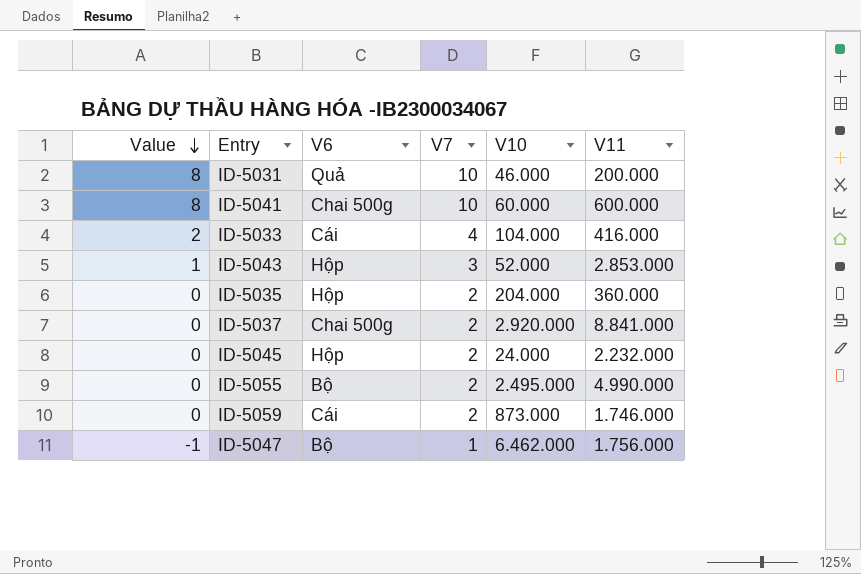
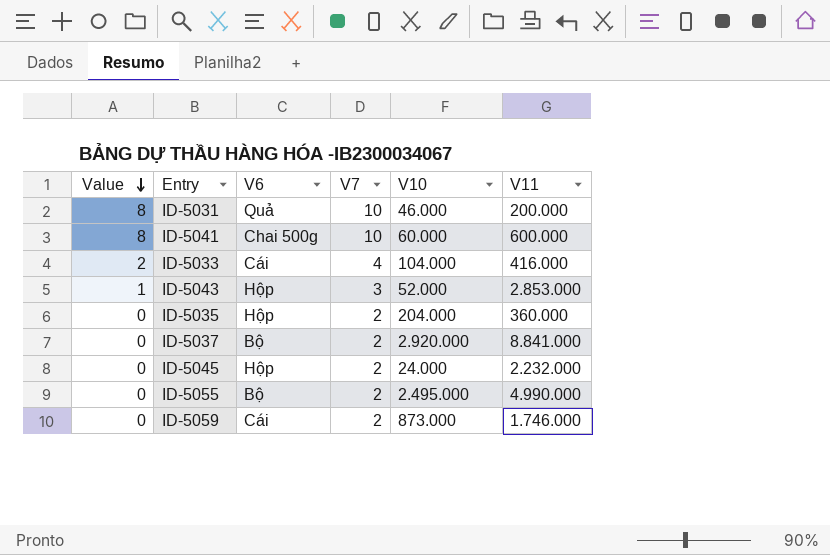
row ID-5047: -1 | Bộ | 1 | 6.462.000 | 1.756.000 -> none
ID-5037 | V6: Chai 500g -> Bộ

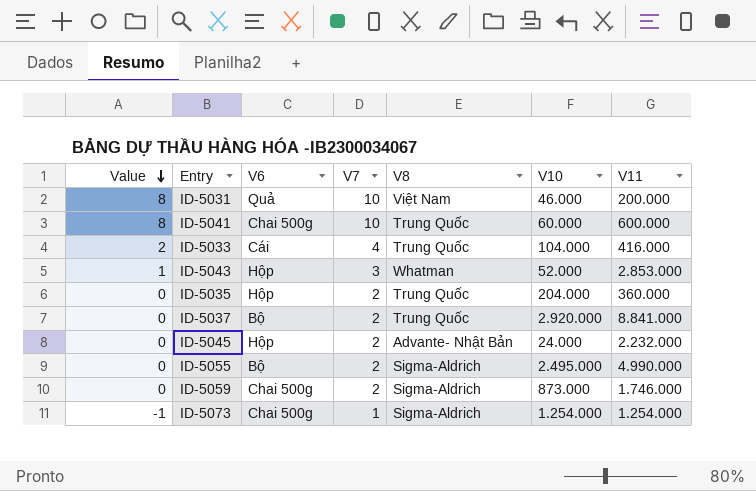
column V8 | position: none -> 5
ID-5059 | V6: Cái -> Chai 500g
row ID-5073: none -> -1 | Chai 500g | 1 | Sigma-Aldrich | 1.254.000 | 1.254.000

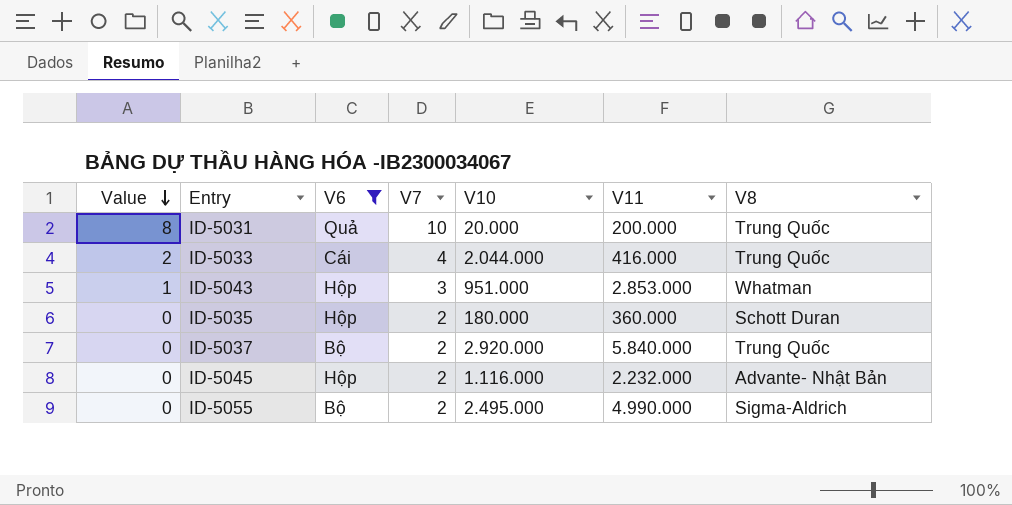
filter: none -> V6 != Chai 500g
column V8 | position: 5 -> 7
ID-5031 | V10: 46.000 -> 20.000
ID-5031 | V8: Việt Nam -> Trung Quốc
ID-5033 | V10: 104.000 -> 2.044.000
ID-5043 | V10: 52.000 -> 951.000
ID-5035 | V10: 204.000 -> 180.000
ID-5035 | V8: Trung Quốc -> Schott Duran
ID-5037 | V11: 8.841.000 -> 5.840.000
ID-5045 | V10: 24.000 -> 1.116.000

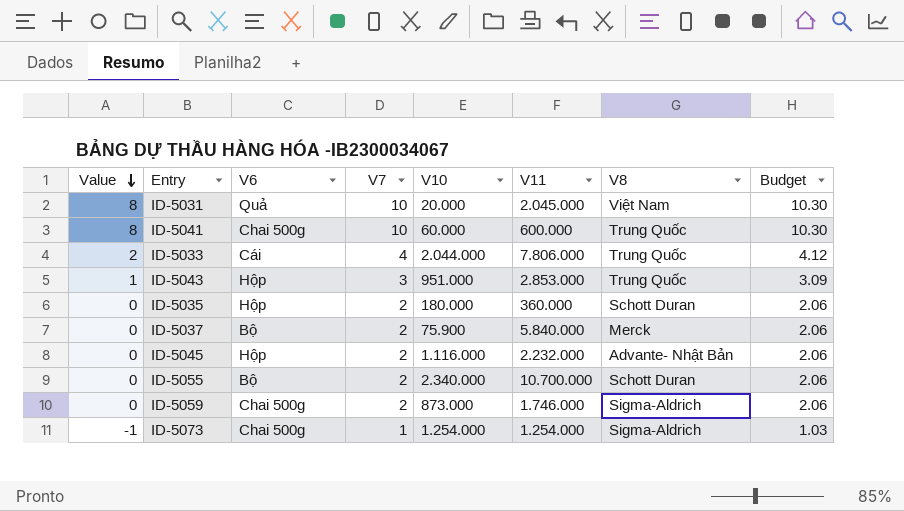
filter: V6 != Chai 500g -> none
column Budget | formula: none -> [V7] * 1.03
ID-5031 | V11: 200.000 -> 2.045.000
ID-5031 | V8: Trung Quốc -> Việt Nam
ID-5033 | V11: 416.000 -> 7.806.000
ID-5043 | V8: Whatman -> Trung Quốc
ID-5037 | V10: 2.920.000 -> 75.900
ID-5037 | V8: Trung Quốc -> Merck
ID-5055 | V10: 2.495.000 -> 2.340.000
ID-5055 | V11: 4.990.000 -> 10.700.000
ID-5055 | V8: Sigma-Aldrich -> Schott Duran

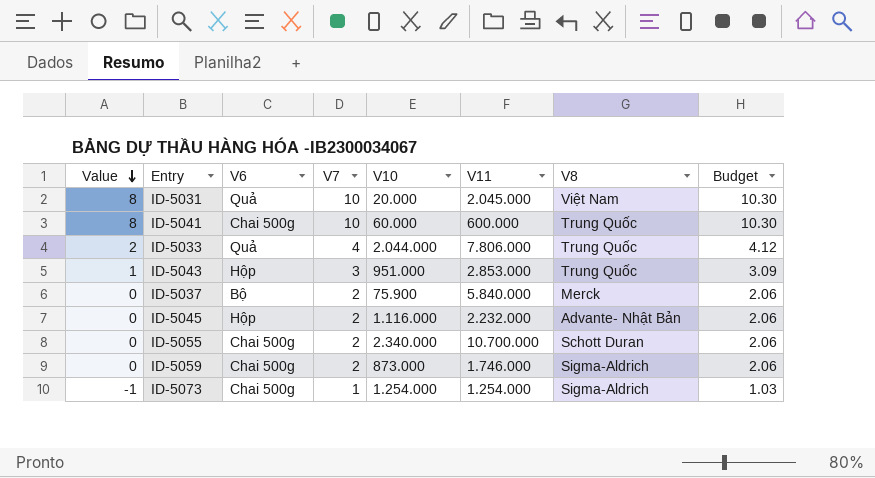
row ID-5035: 0 | Hộp | 2 | 180.000 | 360.000 | Schott Duran | 2.06 -> none
ID-5033 | V6: Cái -> Quả
ID-5055 | V6: Bộ -> Chai 500g

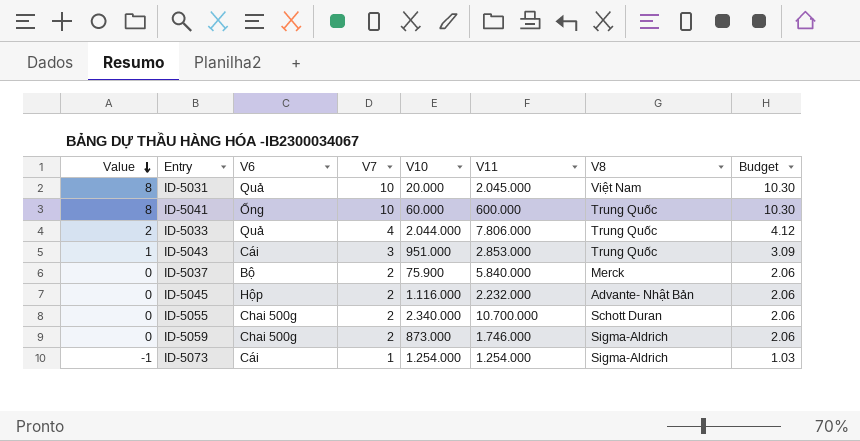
ID-5041 | V6: Chai 500g -> Ống
ID-5043 | V6: Hộp -> Cái
ID-5073 | V6: Chai 500g -> Cái

